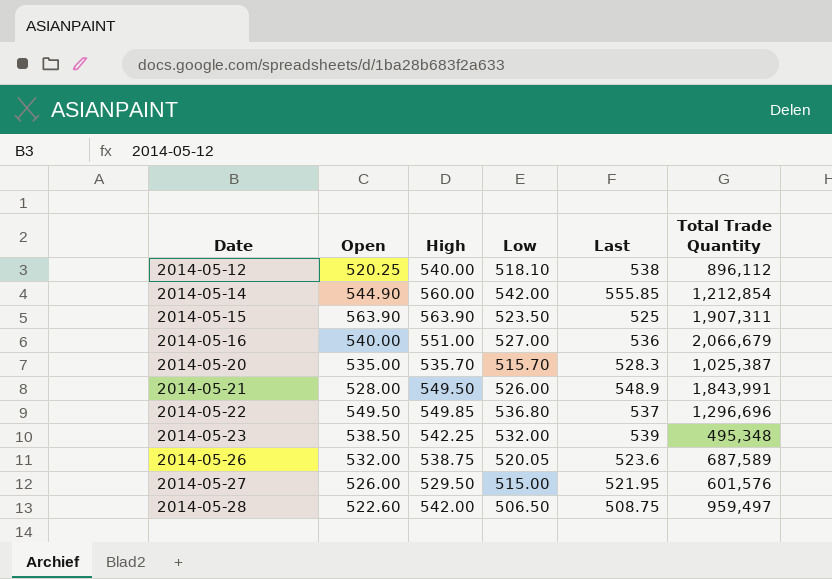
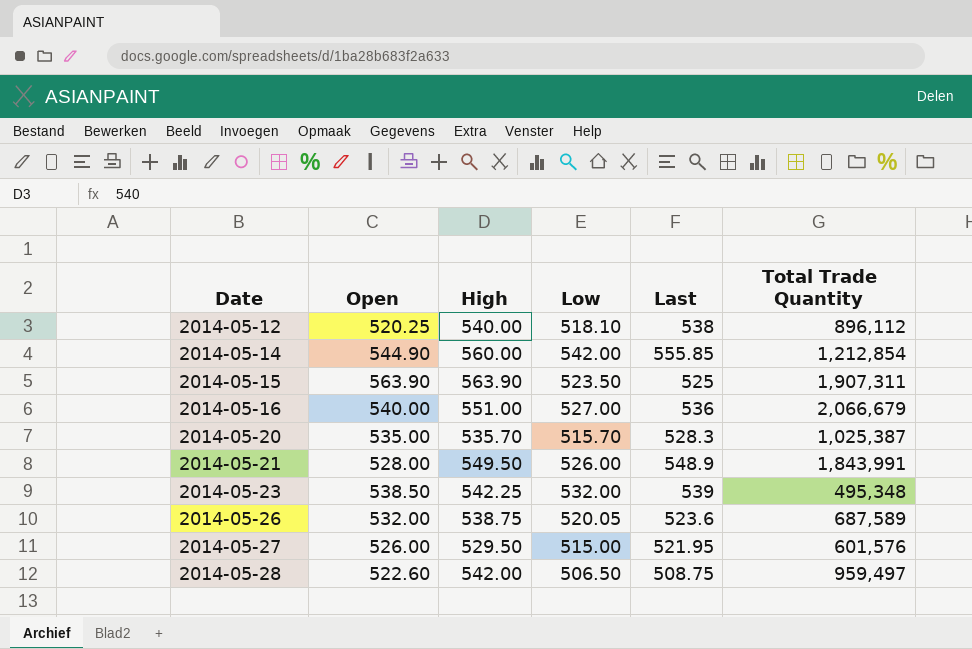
row 2014-05-22: 549.50 | 549.85 | 536.80 | 537 | 1,296,696 -> none

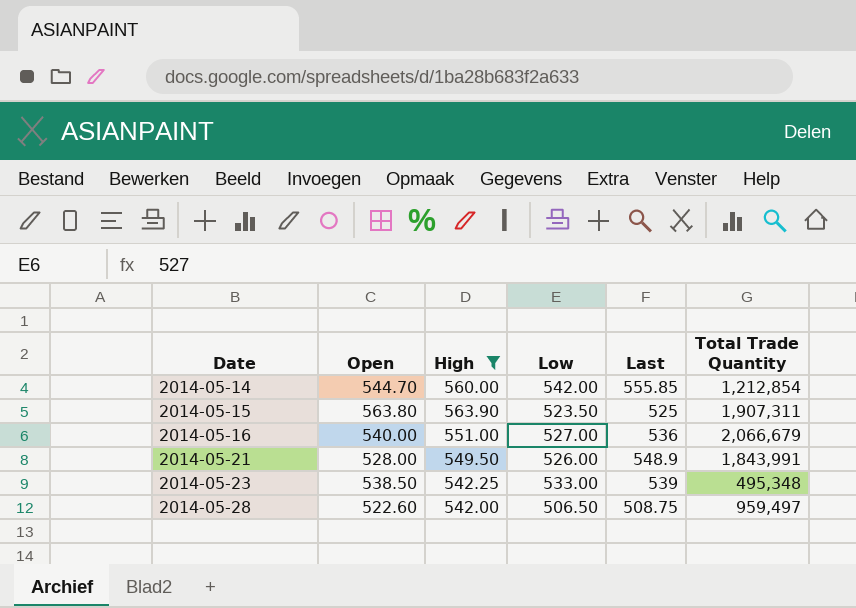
filter: none -> High >= 542.00
2014-05-14 | Open: 544.90 -> 544.70
2014-05-15 | Open: 563.90 -> 563.80
2014-05-23 | Low: 532.00 -> 533.00

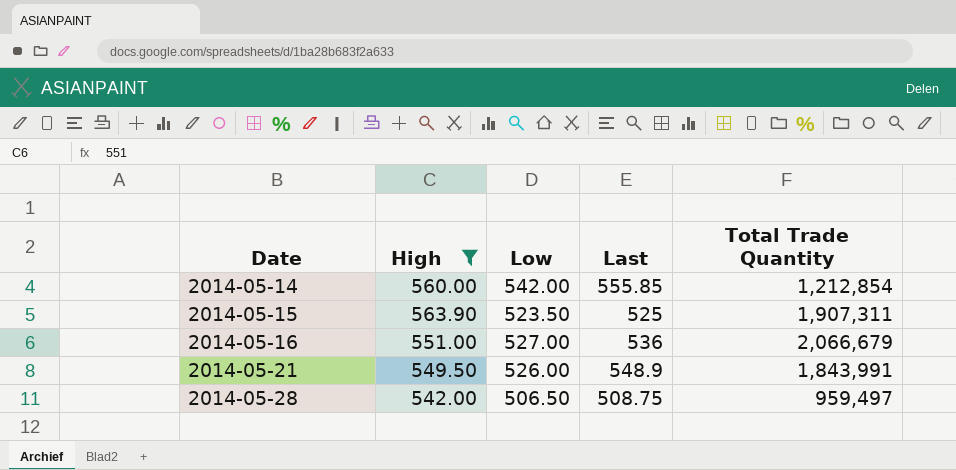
column Open | position: 2 -> none
row 2014-05-23: 538.50 | 542.25 | 533.00 | 539 | 495,348 -> none

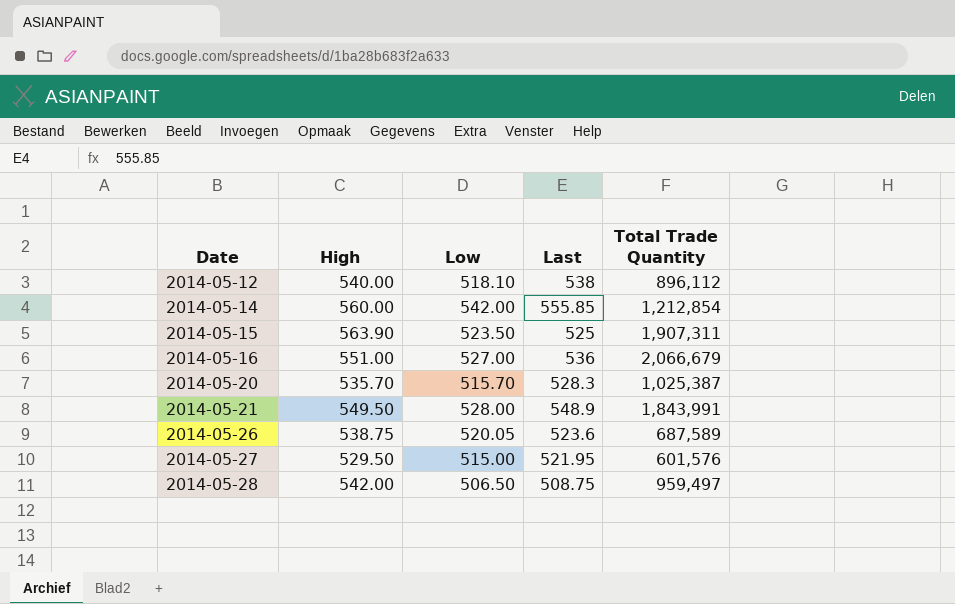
filter: High >= 542.00 -> none
2014-05-21 | Low: 526.00 -> 528.00

